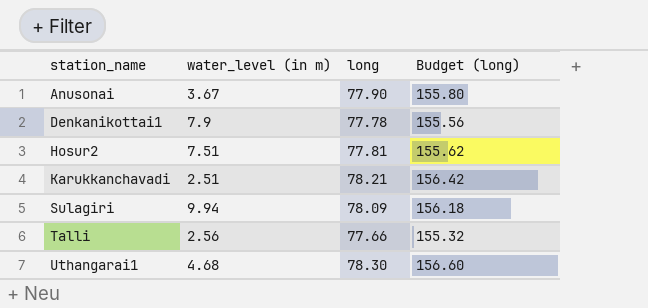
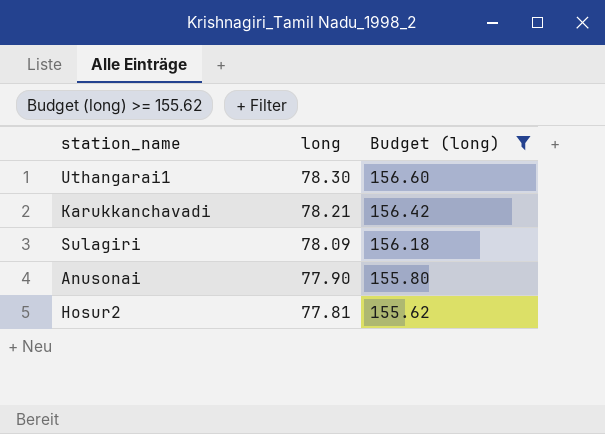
filter: none -> Budget (long) >= 155.62
row order: station_name ascending -> long descending
column water_level (in m) | position: 2 -> none

